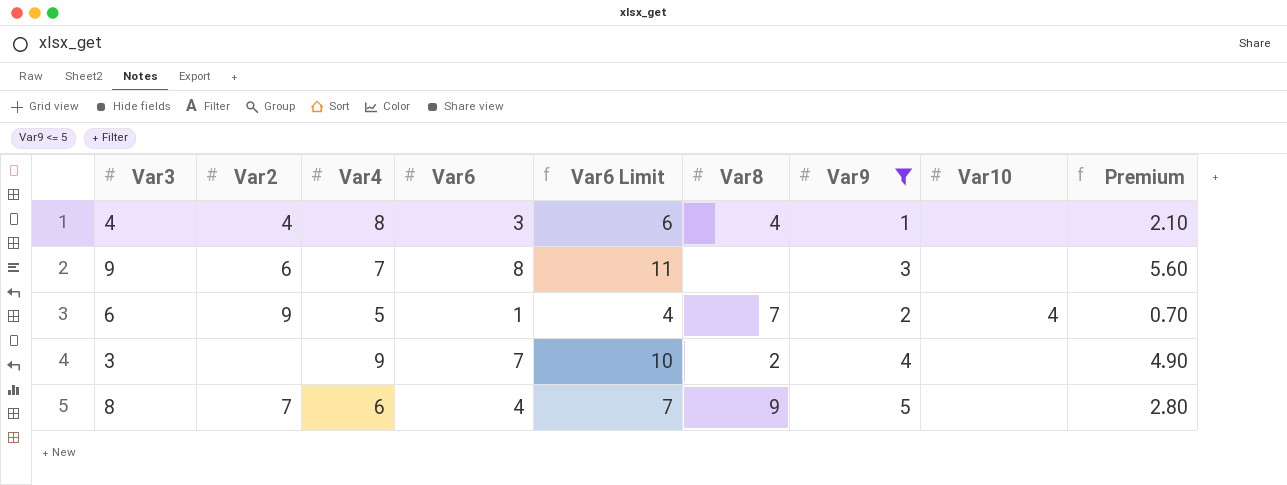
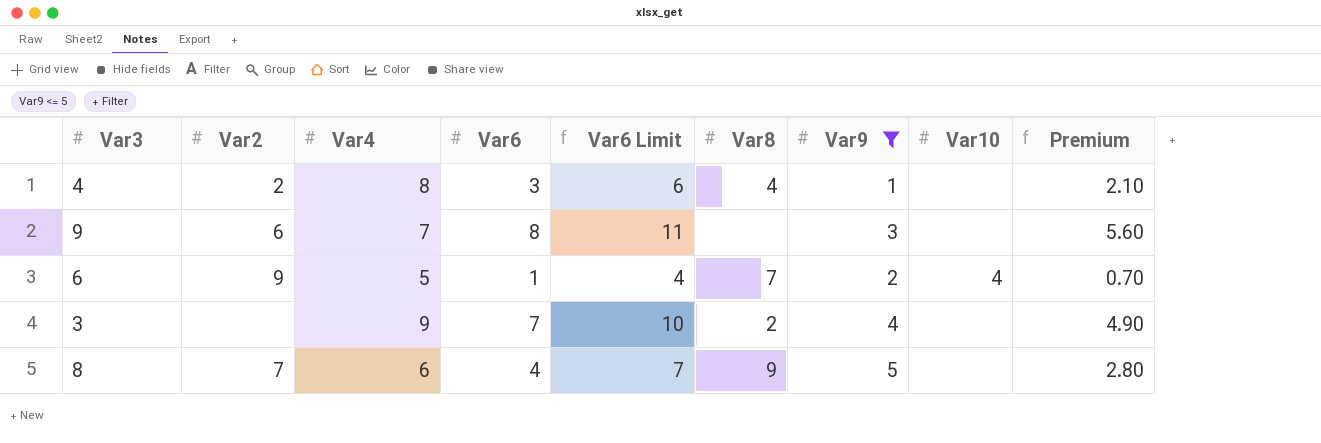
4 | Var2: 4 -> 2

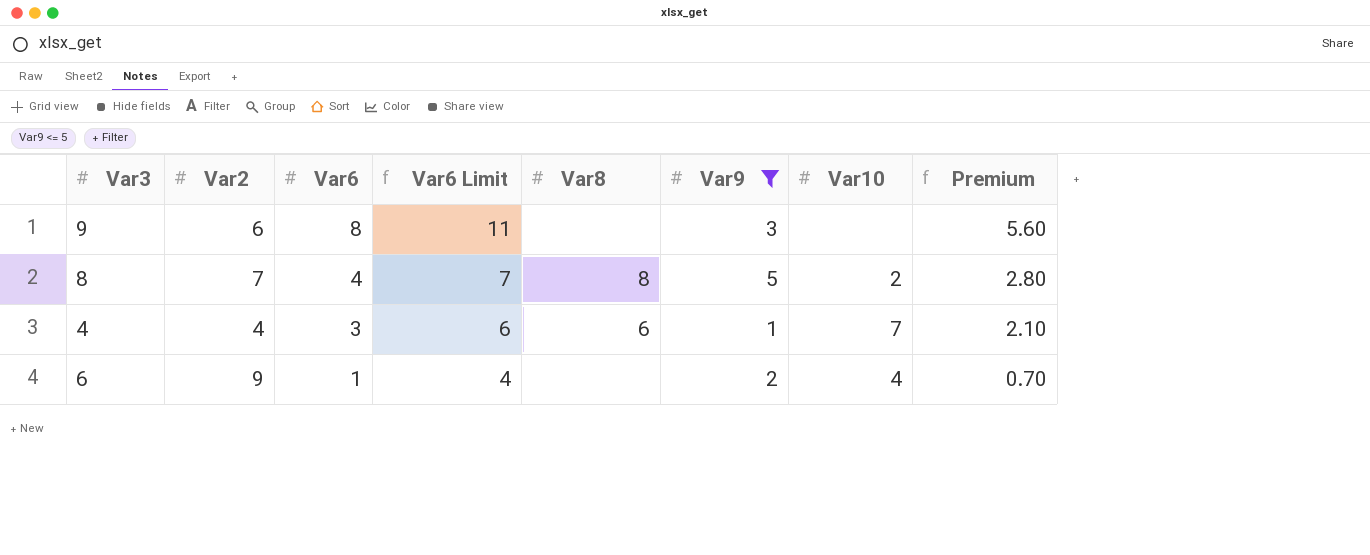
row order: none -> Var6 descending
column Var4 | position: 3 -> none
row 3: none | 9 | 7 | 10 | 2 | 4 | none | 4.90 -> none
8 | Var8: 9 -> 8
8 | Var10: none -> 2
4 | Var2: 2 -> 4
4 | Var8: 4 -> 6
4 | Var10: none -> 7
6 | Var8: 7 -> none

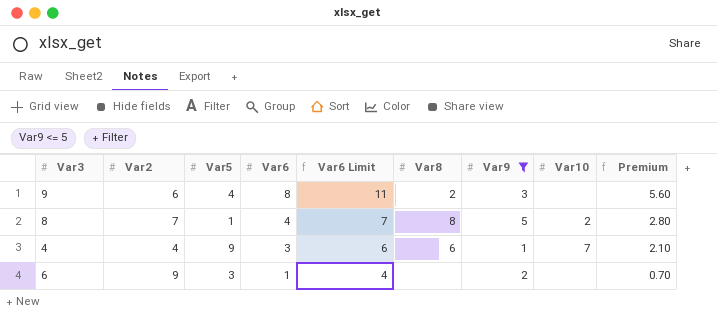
column Var5 | position: none -> 3
9 | Var8: none -> 2
6 | Var10: 4 -> none

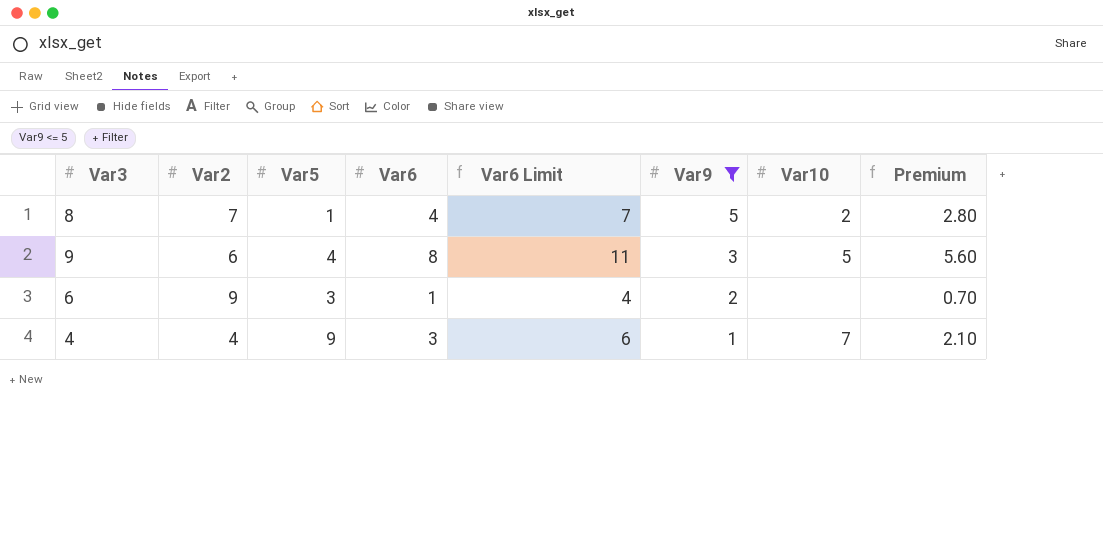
row order: Var6 descending -> Var9 descending
column Var8 | position: 6 -> none
9 | Var10: none -> 5

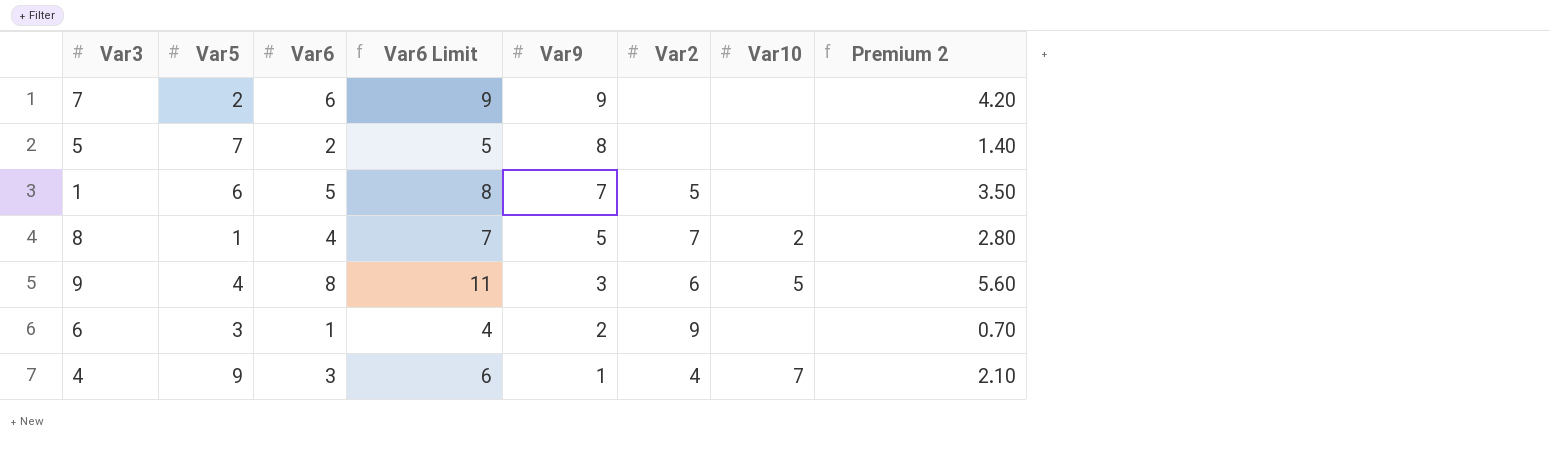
filter: Var9 <= 5 -> none
column Var2 | position: 2 -> 6
column name: Premium -> Premium 2

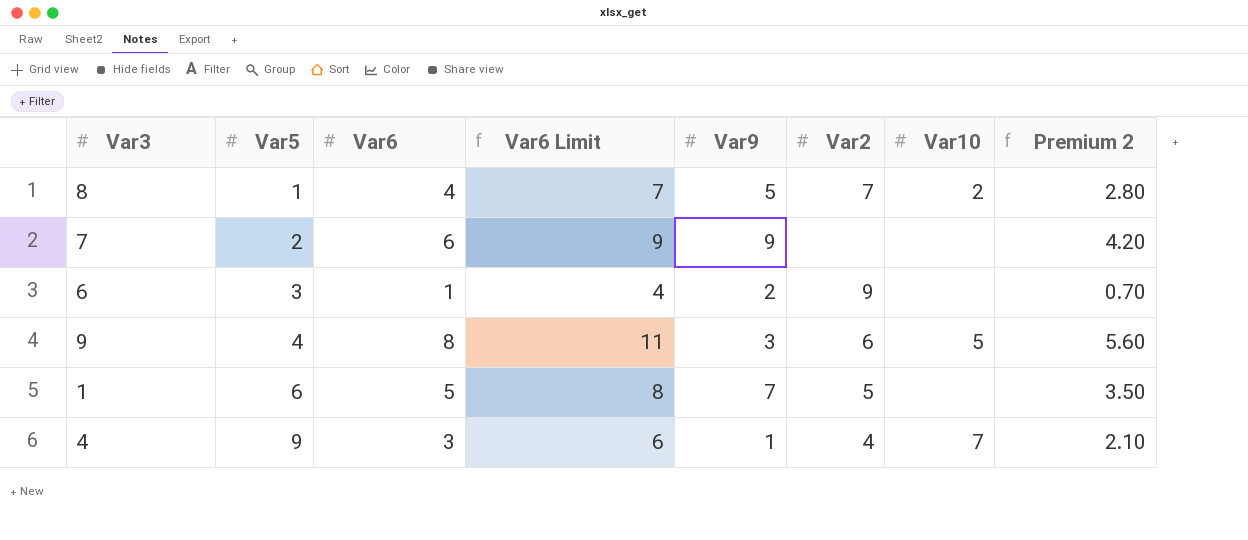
row order: Var9 descending -> Var5 ascending
row 5: 7 | 2 | 5 | 8 | none | none | 1.40 -> none

